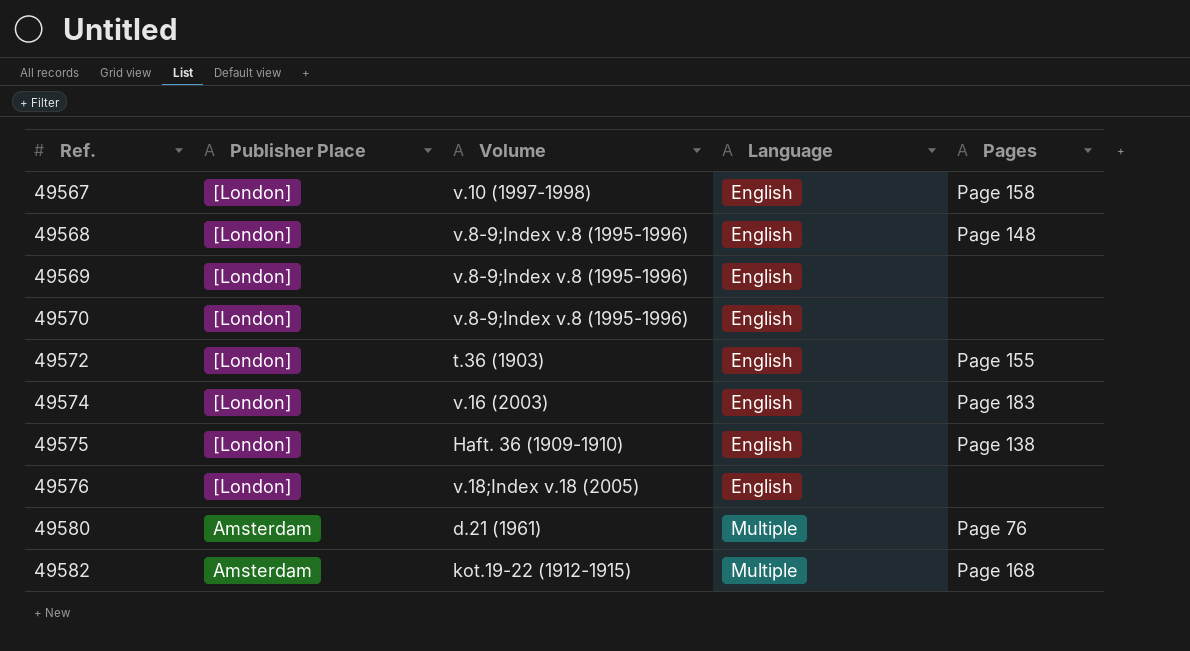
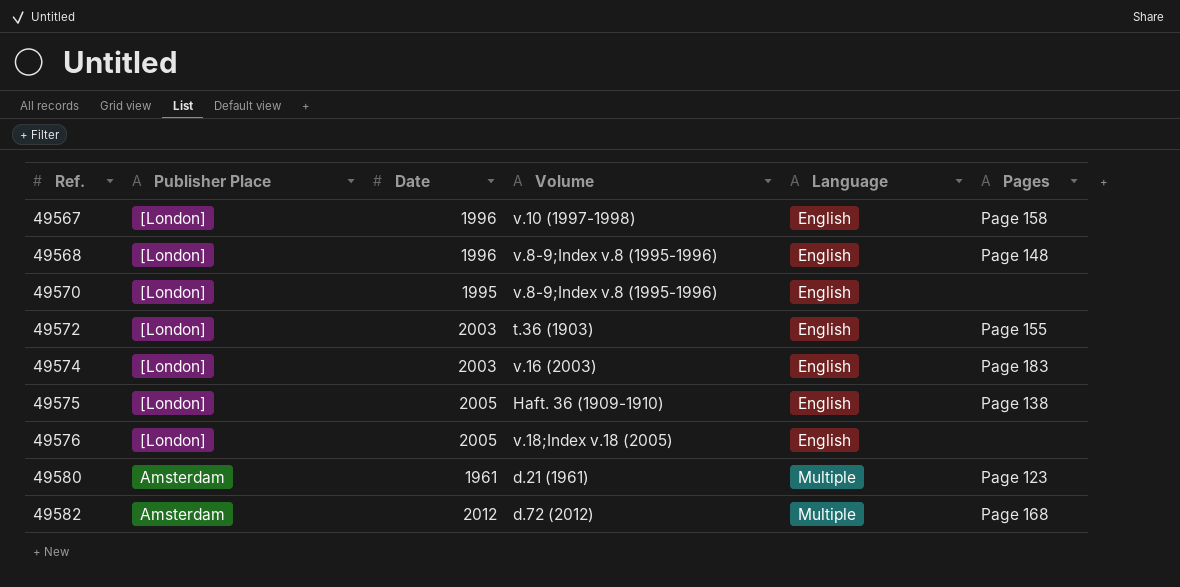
column Date | position: none -> 3
row 49569: [London] | v.8-9;Index v.8 (1995-1996) | English | none -> none
49580 | Pages: Page 76 -> Page 123
49582 | Volume: kot.19-22 (1912-1915) -> d.72 (2012)

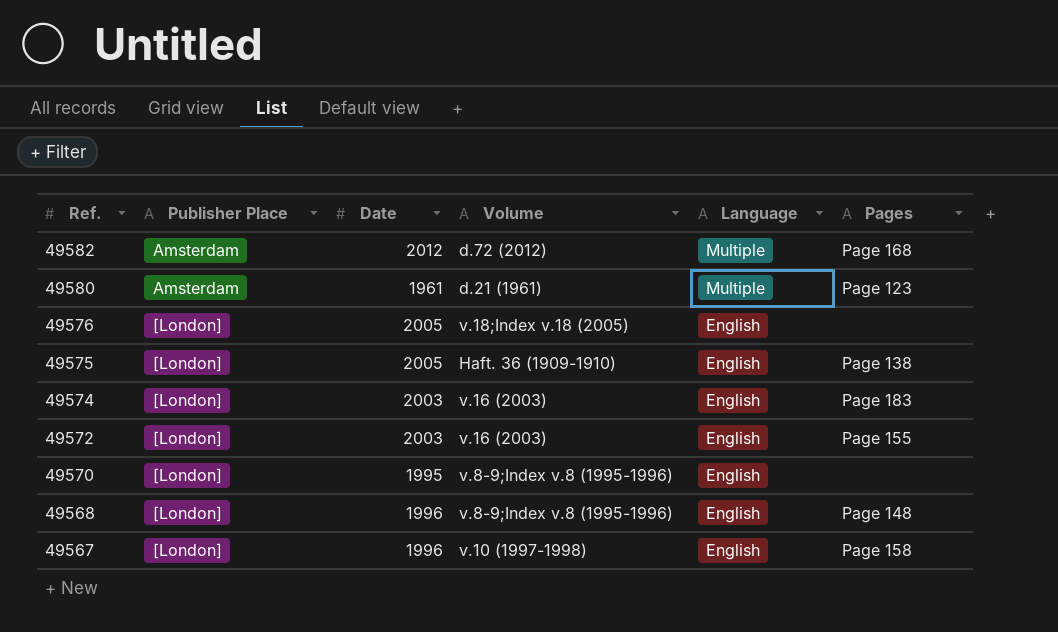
row order: Ref. ascending -> Ref. descending
49572 | Volume: t.36 (1903) -> v.16 (2003)

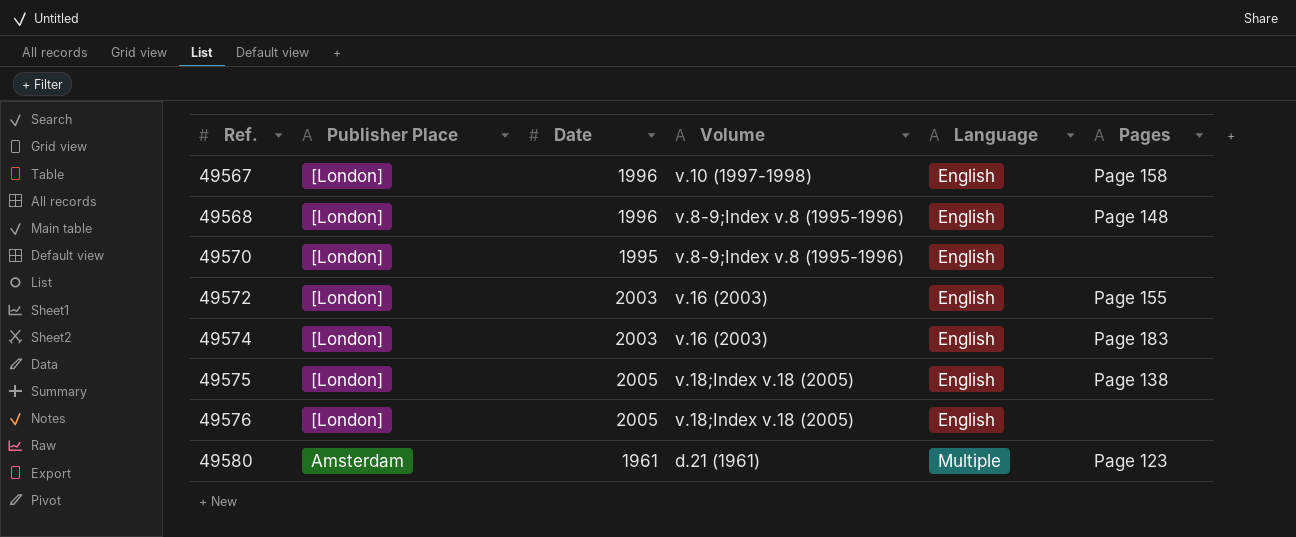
row order: Ref. descending -> Ref. ascending
row 49582: Amsterdam | 2012 | d.72 (2012) | Multiple | Page 168 -> none
49575 | Volume: Haft. 36 (1909-1910) -> v.18;Index v.18 (2005)

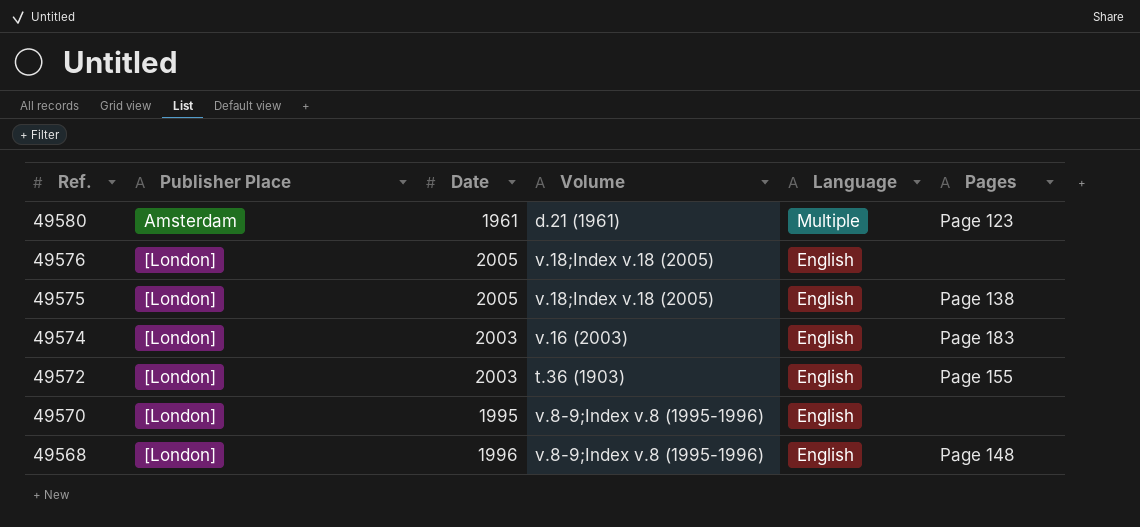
row order: Ref. ascending -> Ref. descending
row 49567: [London] | 1996 | v.10 (1997-1998) | English | Page 158 -> none
49572 | Volume: v.16 (2003) -> t.36 (1903)

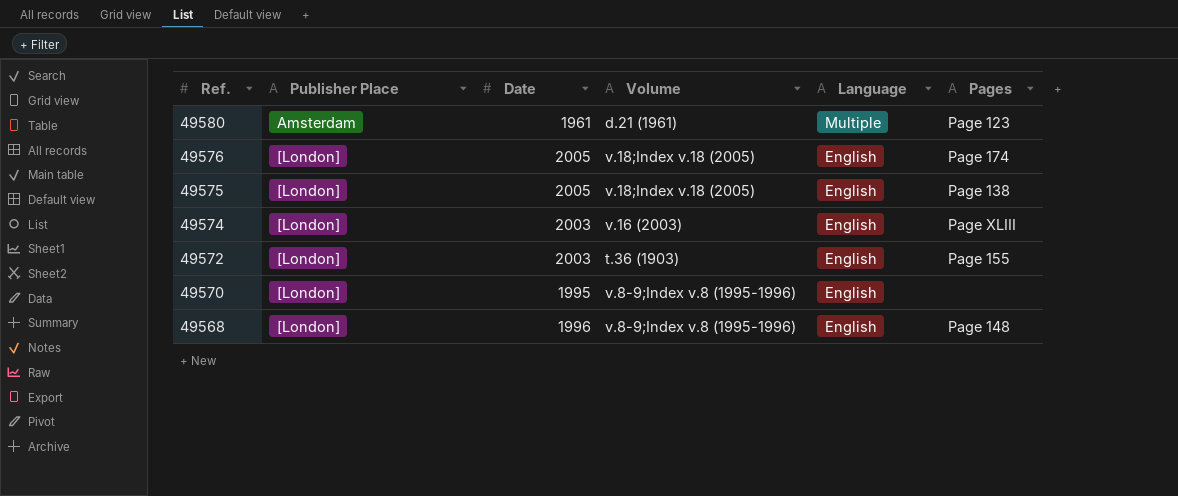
49576 | Pages: none -> Page 174
49574 | Pages: Page 183 -> Page XLIII

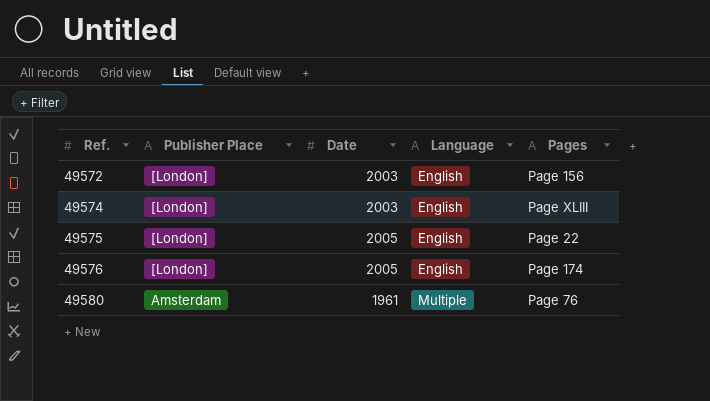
row order: Ref. descending -> Ref. ascending
column Volume | position: 4 -> none
row 49570: [London] | 1995 | v.8-9;Index v.8 (1995-1996) | English | none -> none
row 49568: [London] | 1996 | v.8-9;Index v.8 (1995-1996) | English | Page 148 -> none
49572 | Pages: Page 155 -> Page 156
49575 | Pages: Page 138 -> Page 22
49580 | Pages: Page 123 -> Page 76

